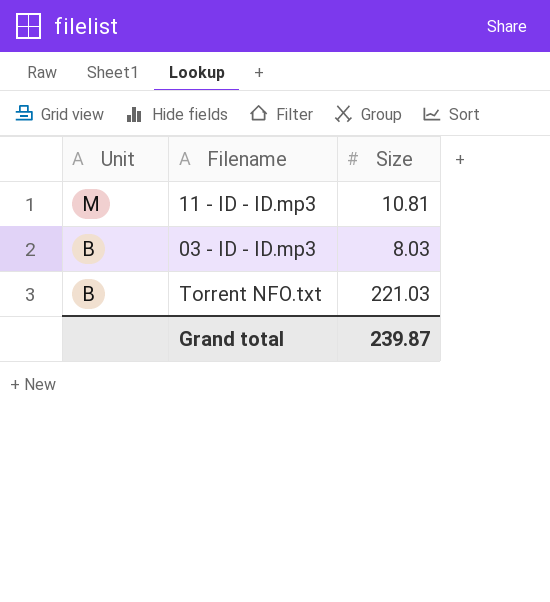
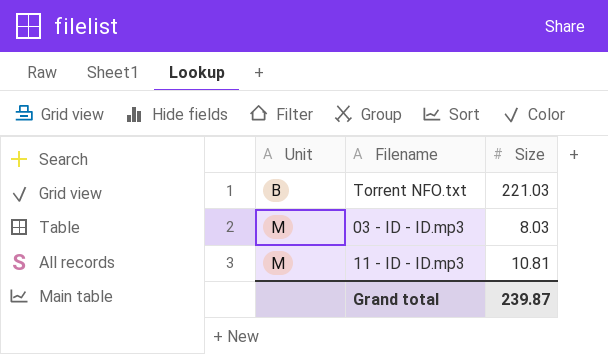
row order: Unit descending -> Unit ascending
03 - ID - ID.mp3 | Unit: B -> M

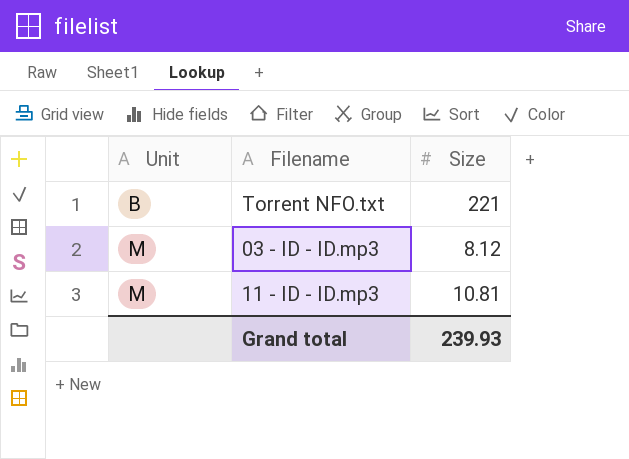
Torrent NFO.txt | Size: 221.03 -> 221
03 - ID - ID.mp3 | Size: 8.03 -> 8.12
Grand total | Size: 239.87 -> 239.93

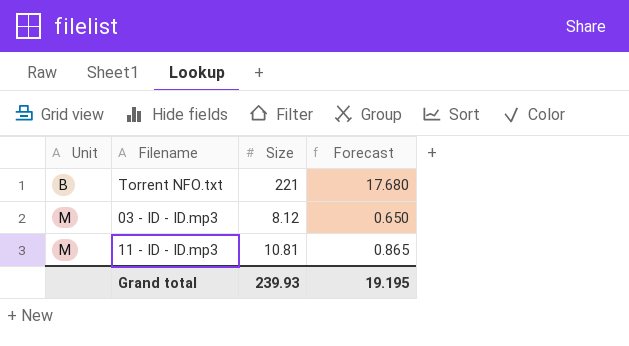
column Forecast | formula: none -> [Size] * 0.08

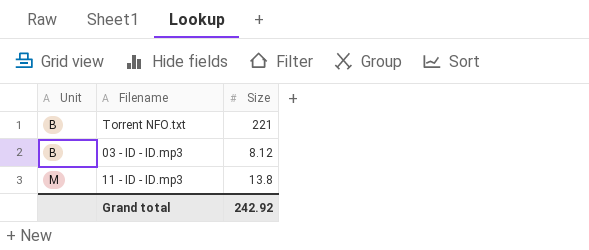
column Forecast | formula: [Size] * 0.08 -> none
03 - ID - ID.mp3 | Unit: M -> B
11 - ID - ID.mp3 | Size: 10.81 -> 13.8
Grand total | Size: 239.93 -> 242.92

